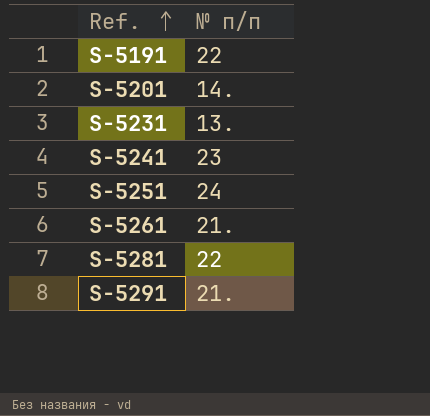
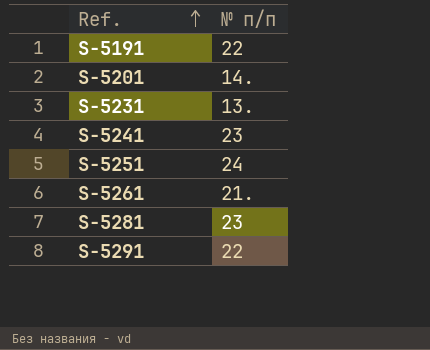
S-5281 | № п/п: 22 -> 23
S-5291 | № п/п: 21. -> 22

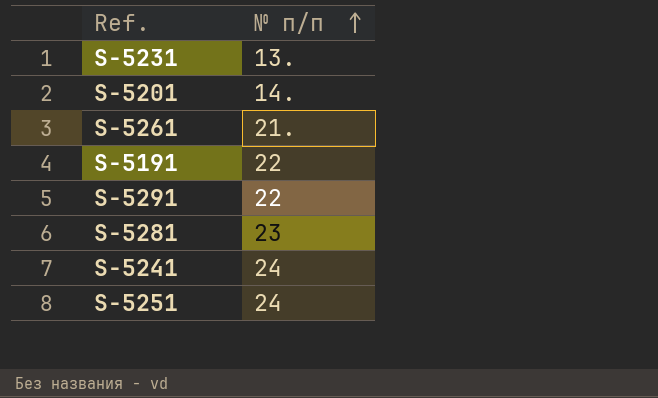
row order: Ref. ascending -> № п/п ascending
S-5241 | № п/п: 23 -> 24

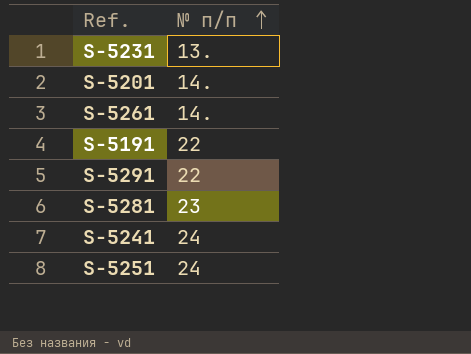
S-5261 | № п/п: 21. -> 14.

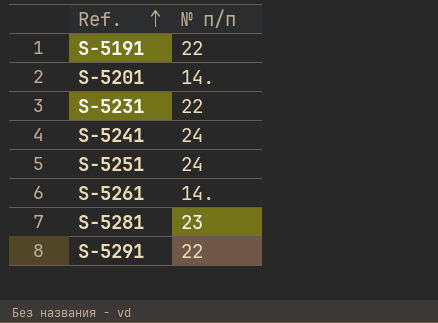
row order: № п/п ascending -> Ref. ascending
S-5231 | № п/п: 13. -> 22

